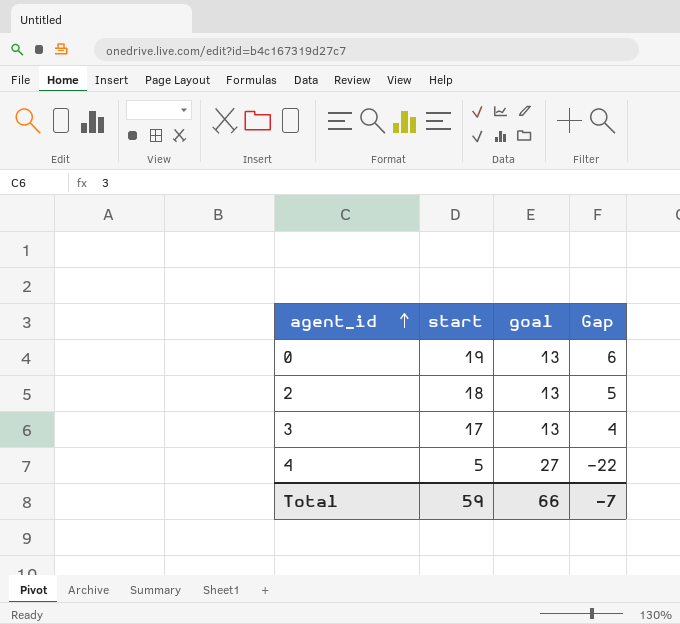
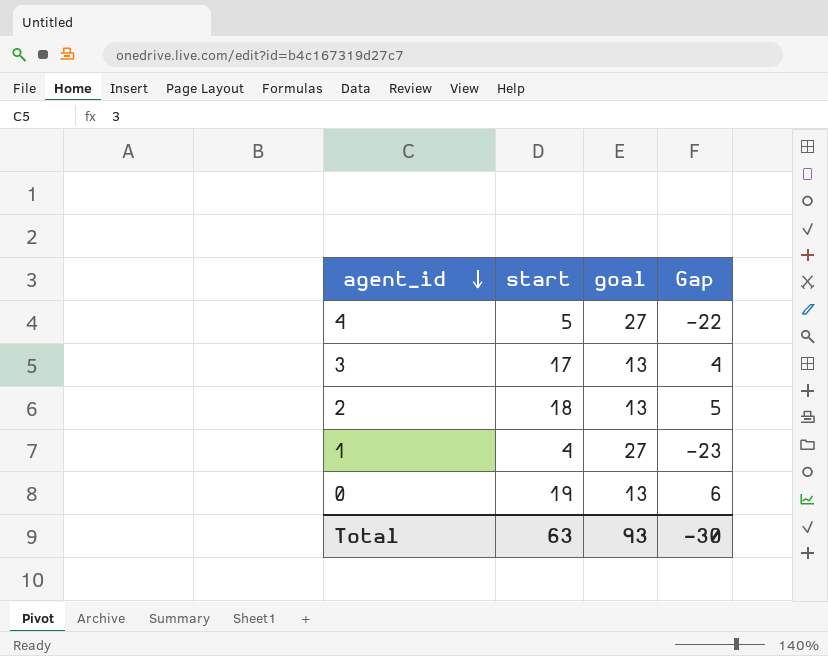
row order: agent_id ascending -> agent_id descending
row 1: none -> 4 | 27 | -23
Total | start: 59 -> 63
Total | goal: 66 -> 93
Total | Gap: -7 -> -30

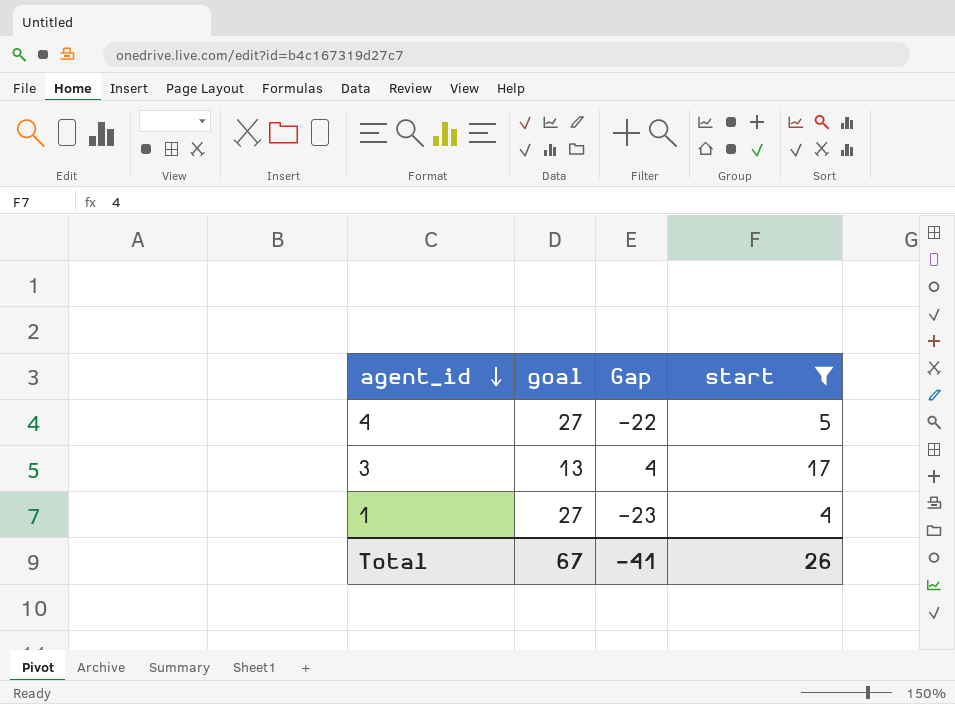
filter: none -> start <= 17
column start | position: 2 -> 4
Total | goal: 93 -> 67
Total | Gap: -30 -> -41
Total | start: 63 -> 26

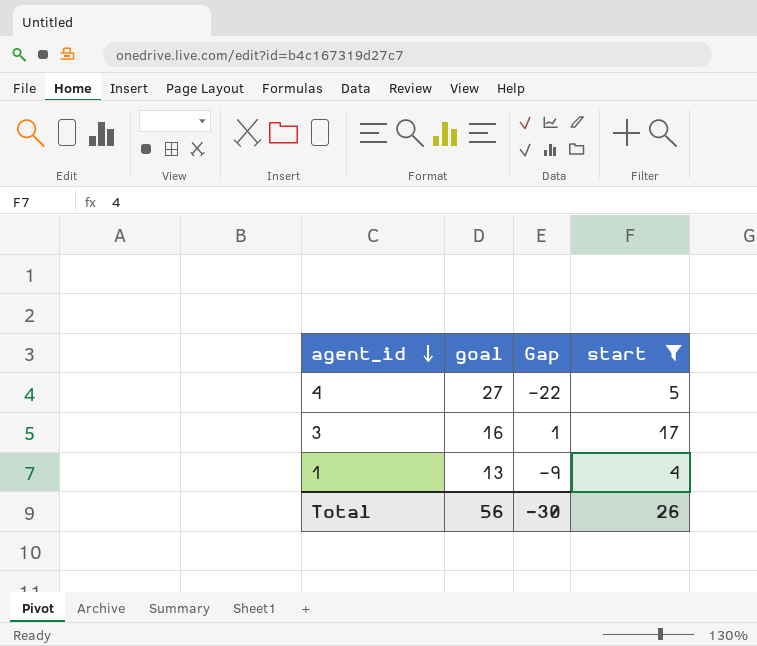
3 | goal: 13 -> 16
3 | Gap: 4 -> 1
1 | goal: 27 -> 13
1 | Gap: -23 -> -9
Total | goal: 67 -> 56
Total | Gap: -41 -> -30

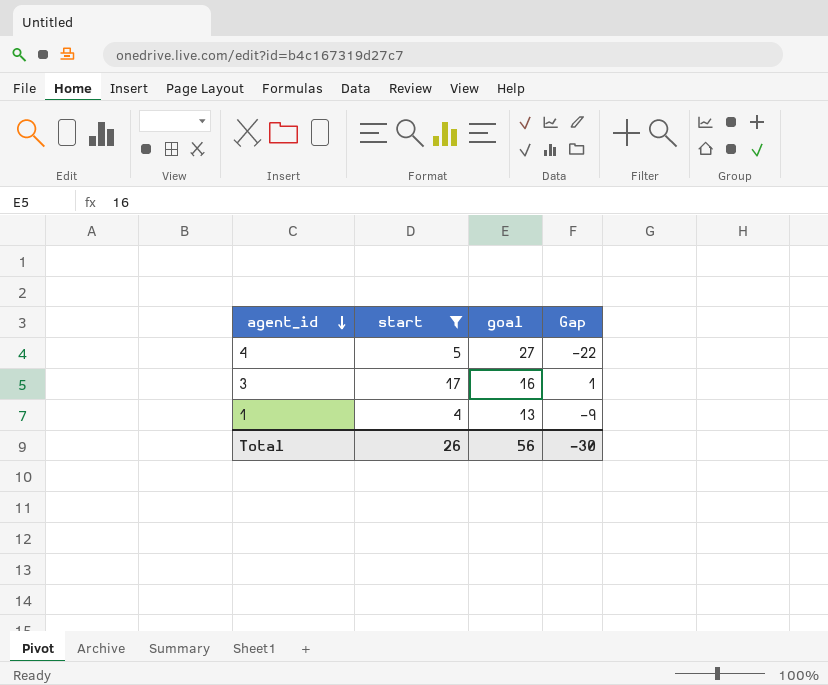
column start | position: 4 -> 2

